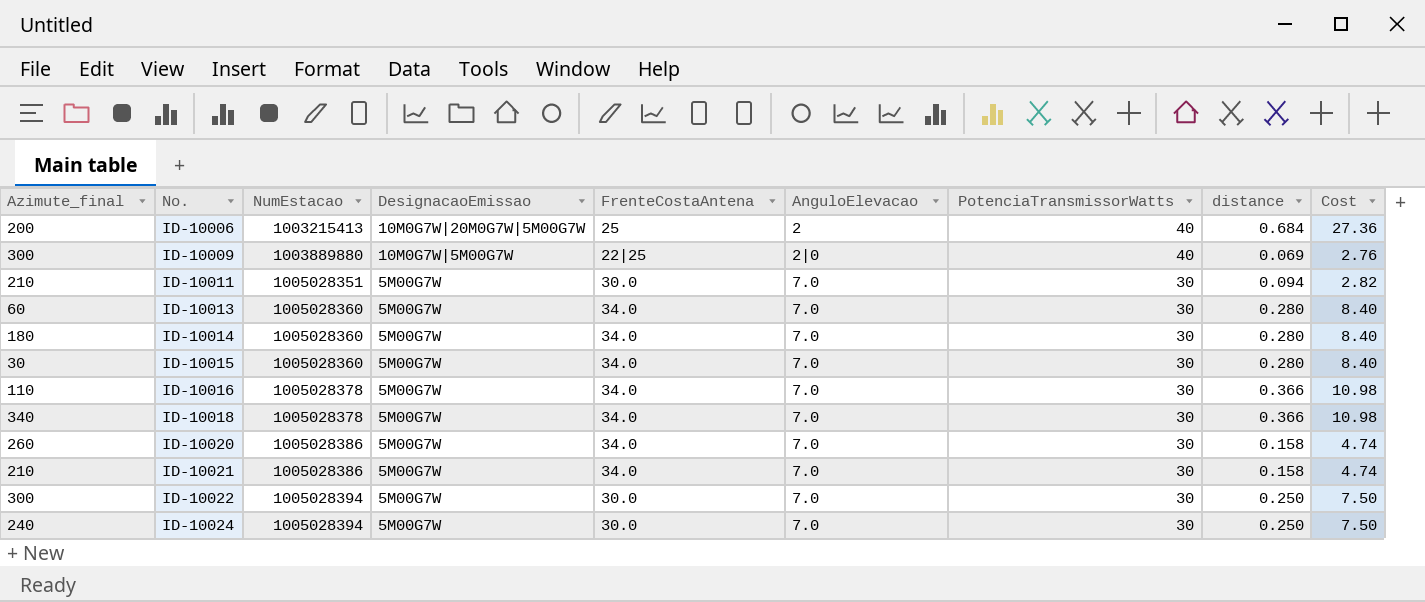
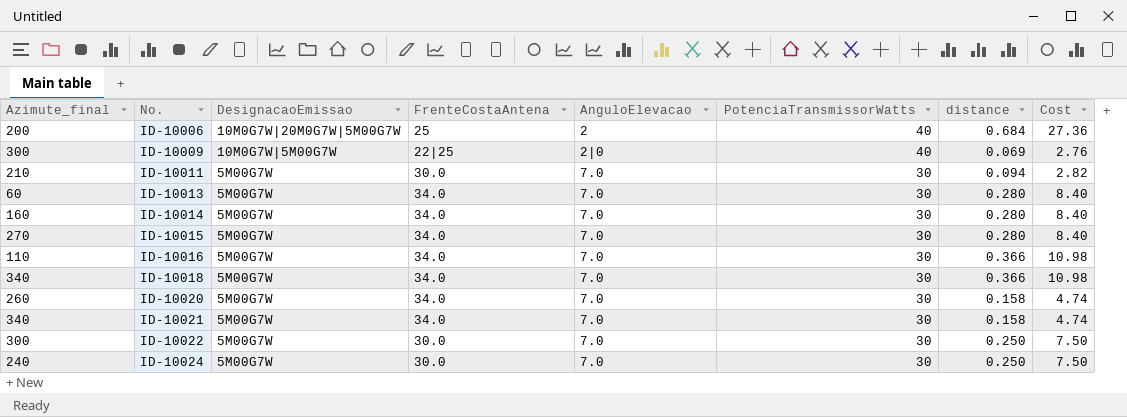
column NumEstacao | position: 3 -> none
ID-10014 | Azimute_final: 180 -> 160
ID-10015 | Azimute_final: 30 -> 270
ID-10021 | Azimute_final: 210 -> 340

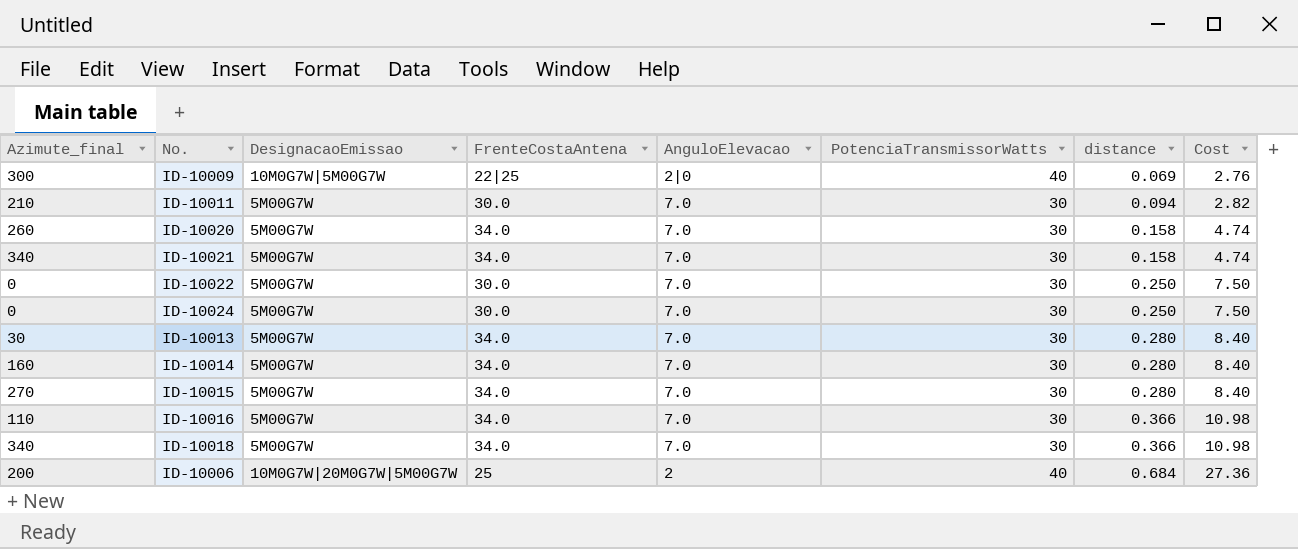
row order: No. ascending -> distance ascending
ID-10022 | Azimute_final: 300 -> 0
ID-10024 | Azimute_final: 240 -> 0
ID-10013 | Azimute_final: 60 -> 30

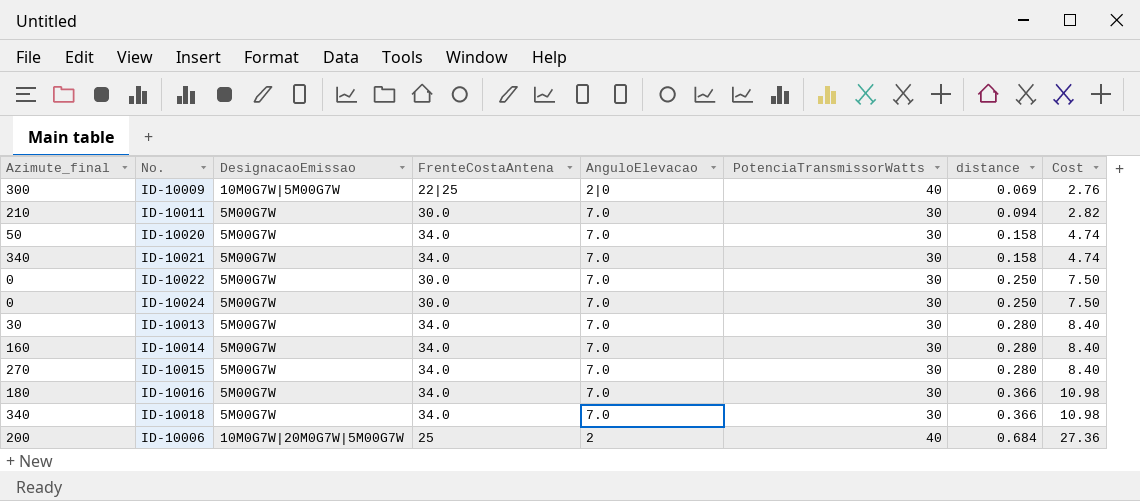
ID-10020 | Azimute_final: 260 -> 50
ID-10016 | Azimute_final: 110 -> 180

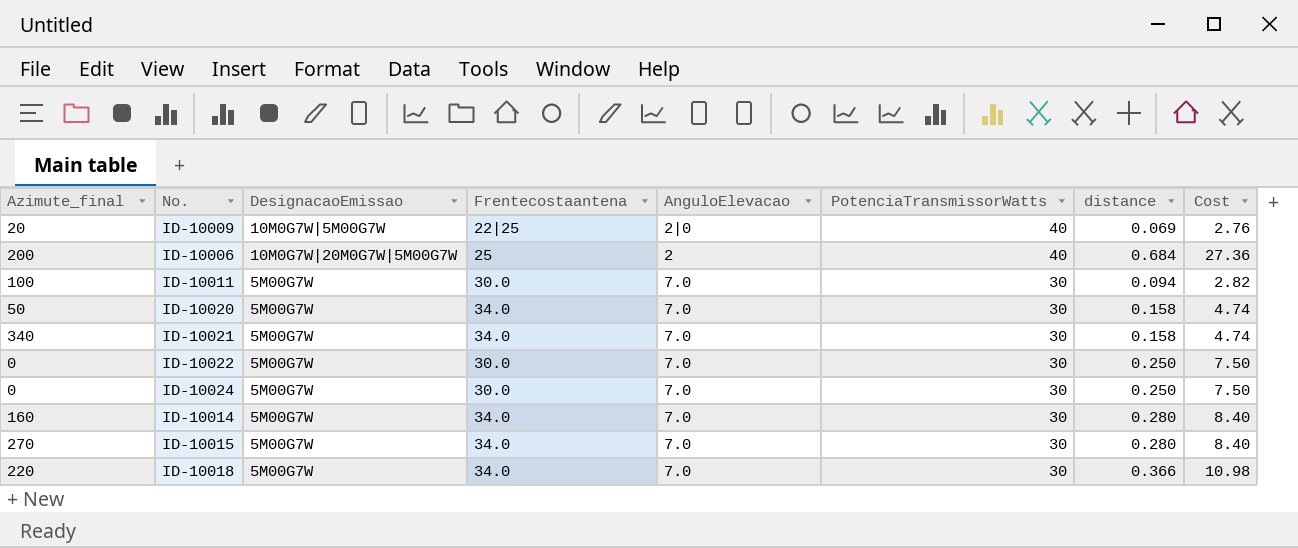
row order: distance ascending -> PotenciaTransmissorWatts descending
column name: FrenteCostaAntena -> Frentecostaantena
row ID-10013: 30 | 5M00G7W | 34.0 | 7.0 | 30 | 0.280 | 8.40 -> none
row ID-10016: 180 | 5M00G7W | 34.0 | 7.0 | 30 | 0.366 | 10.98 -> none
ID-10009 | Azimute_final: 300 -> 20
ID-10011 | Azimute_final: 210 -> 100
ID-10018 | Azimute_final: 340 -> 220

